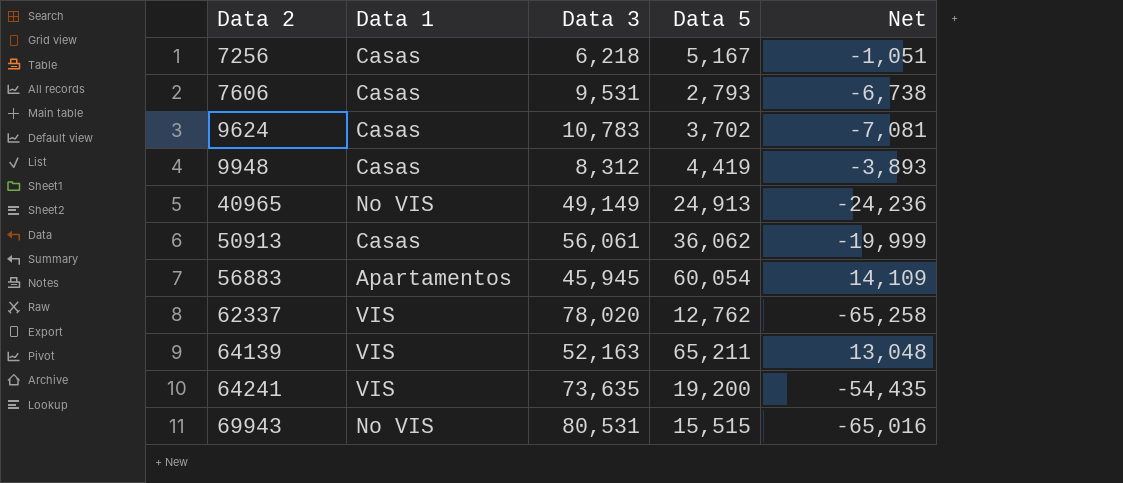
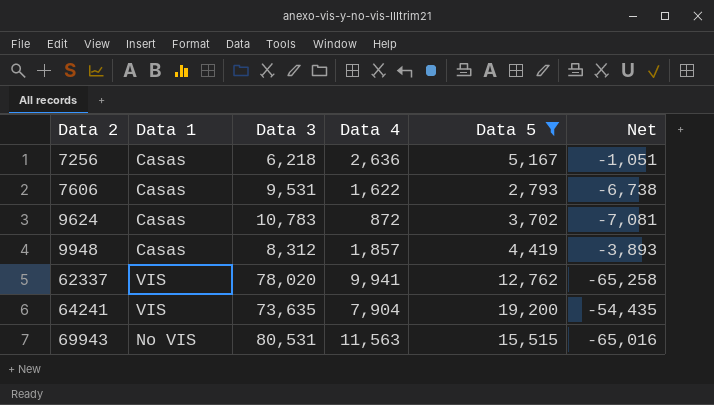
filter: none -> Data 5 <= 19,200
column Data 4 | position: none -> 4

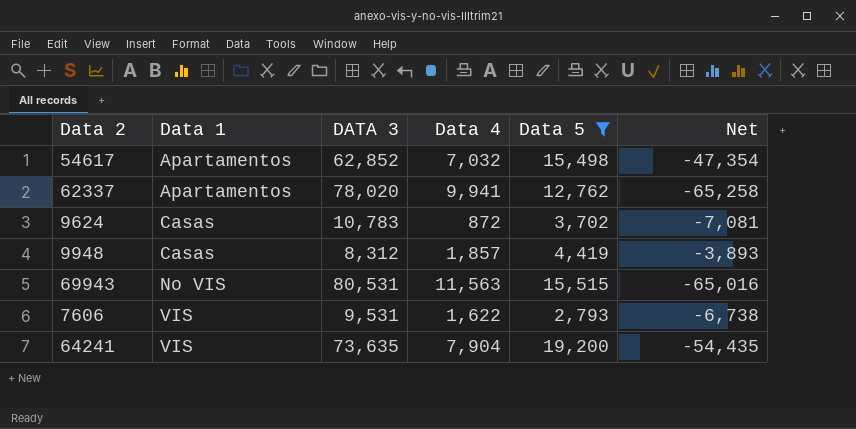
row order: Data 2 ascending -> Data 1 ascending
column name: Data 3 -> DATA 3
row 7256: Casas | 6,218 | 2,636 | 5,167 | -1,051 -> none
row 54617: none -> Apartamentos | 62,852 | 7,032 | 15,498 | -47,354
62337 | Data 1: VIS -> Apartamentos
7606 | Data 1: Casas -> VIS

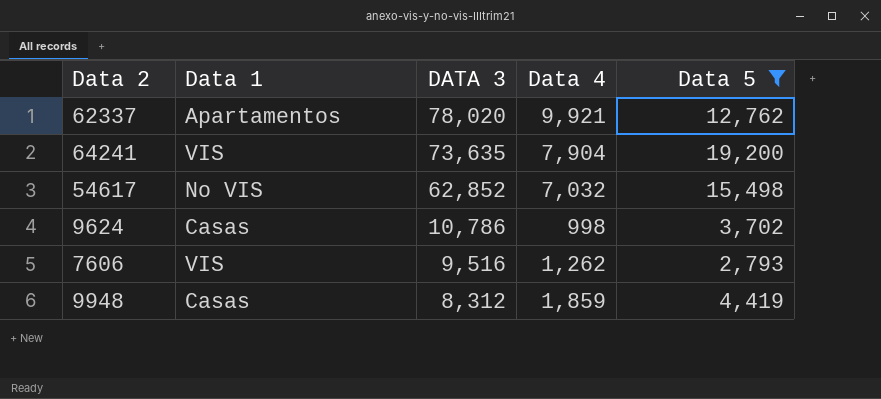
row order: Data 1 ascending -> DATA 3 descending
column Net | formula: [Data 5] - [DATA 3] -> none
row 69943: No VIS | 80,531 | 11,563 | 15,515 | -65,016 -> none
62337 | Data 4: 9,941 -> 9,921
54617 | Data 1: Apartamentos -> No VIS
9624 | DATA 3: 10,783 -> 10,786
9624 | Data 4: 872 -> 998
7606 | DATA 3: 9,531 -> 9,516
7606 | Data 4: 1,622 -> 1,262
9948 | Data 4: 1,857 -> 1,859

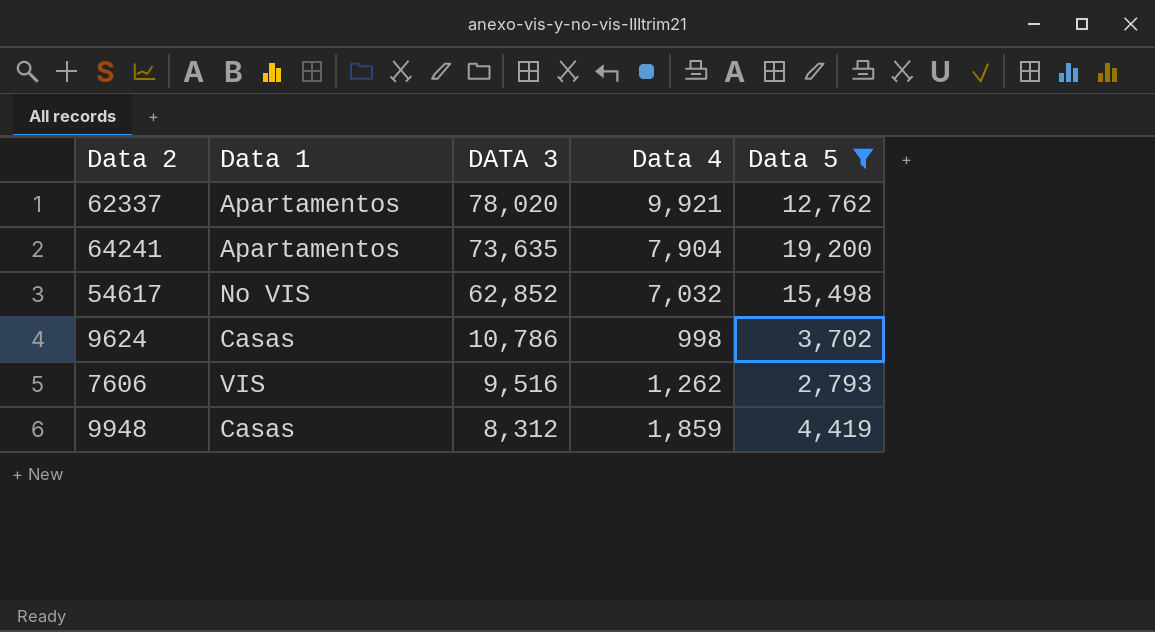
64241 | Data 1: VIS -> Apartamentos

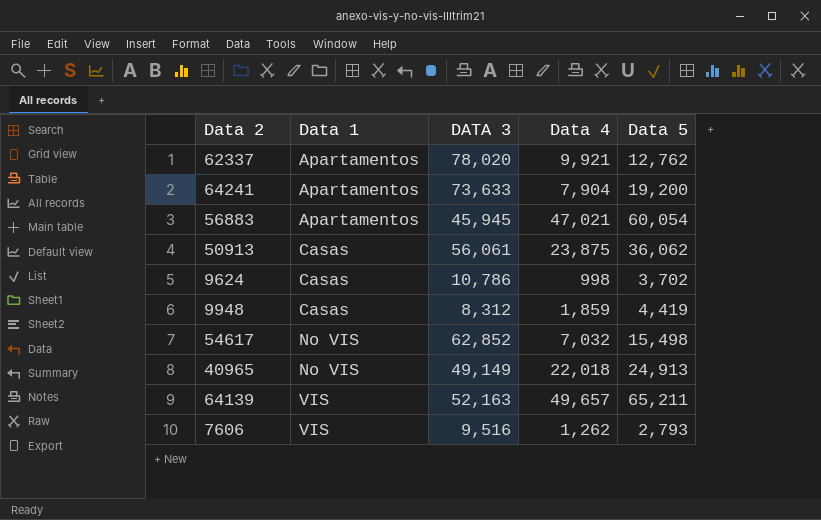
filter: Data 5 <= 19,200 -> none
row order: DATA 3 descending -> Data 1 ascending
64241 | DATA 3: 73,635 -> 73,633

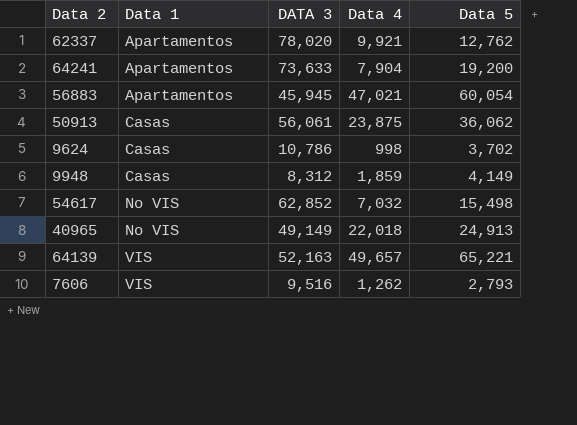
9948 | Data 5: 4,419 -> 4,149
64139 | Data 5: 65,211 -> 65,221

